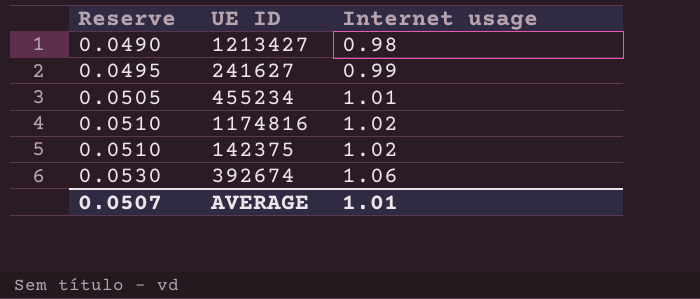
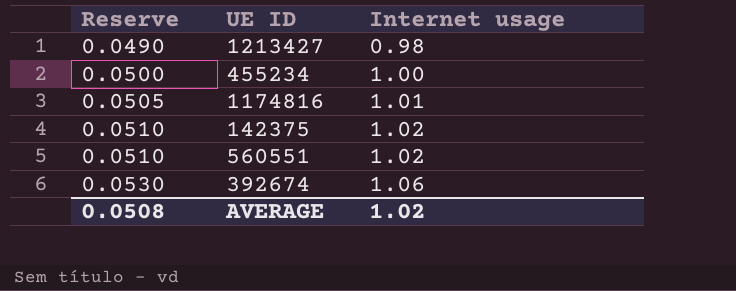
row 241627: 0.0495 | 0.99 -> none
455234 | Reserve: 0.0505 -> 0.0500
455234 | Internet usage: 1.01 -> 1.00
1174816 | Reserve: 0.0510 -> 0.0505
1174816 | Internet usage: 1.02 -> 1.01
row 560551: none -> 0.0510 | 1.02
AVERAGE | Reserve: 0.0507 -> 0.0508
AVERAGE | Internet usage: 1.01 -> 1.02

